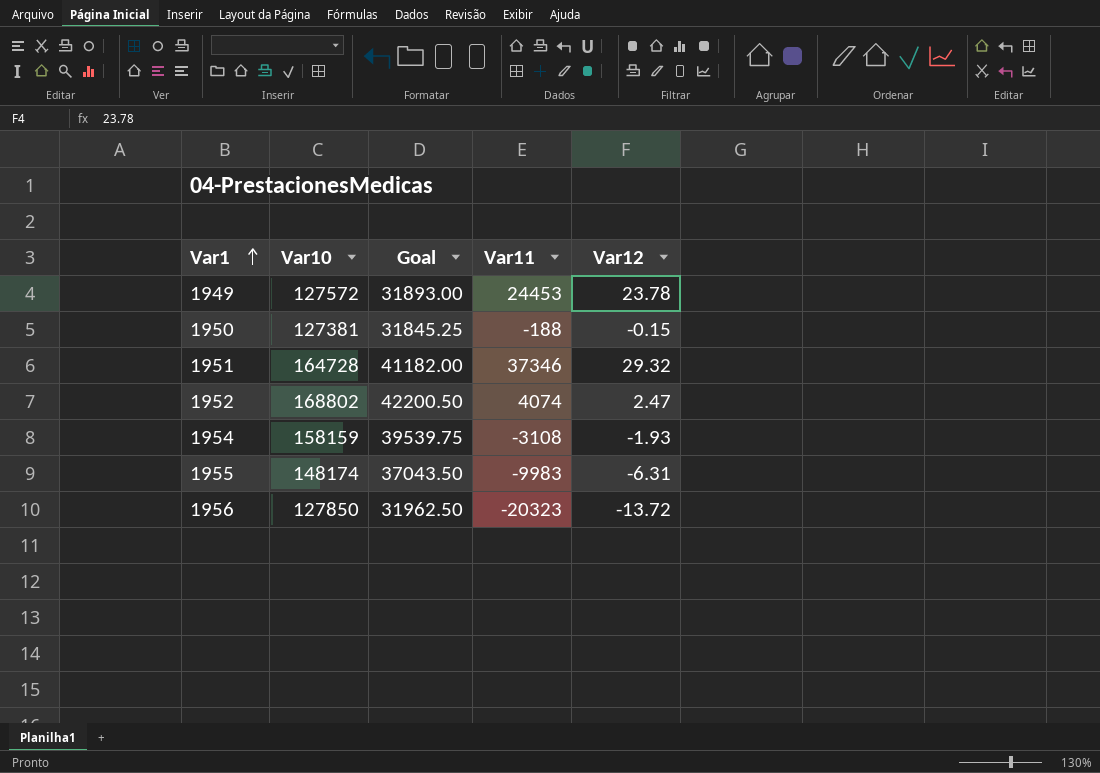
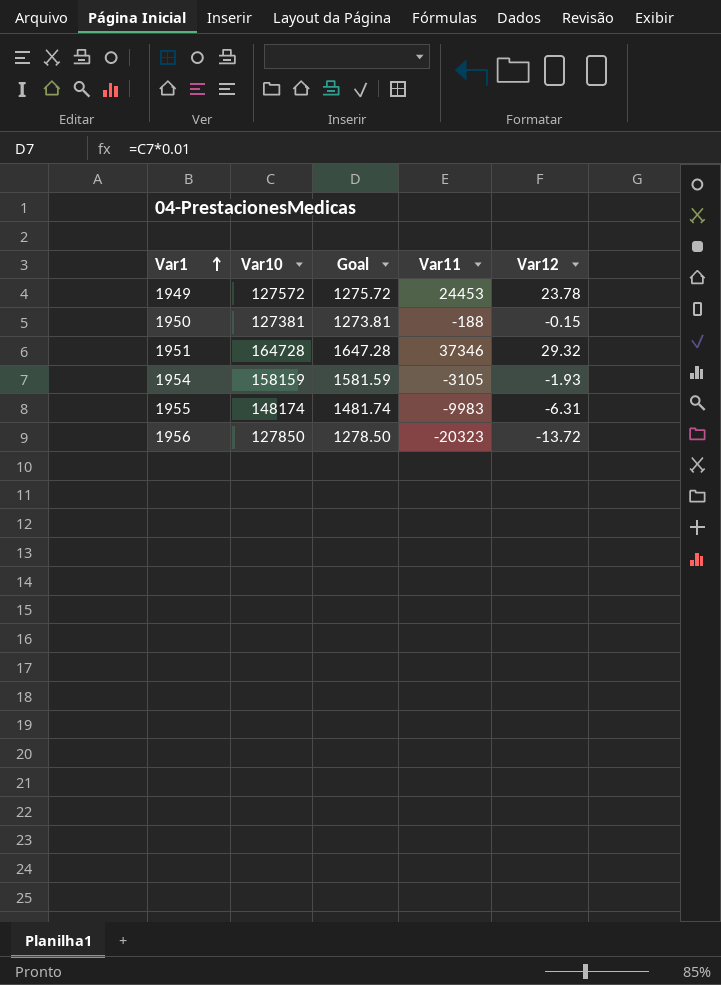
column Goal | formula: [Var10] * 0.25 -> [Var10] * 0.01
row 1952: 168802 | 42200.50 | 4074 | 2.47 -> none
1954 | Var11: -3108 -> -3105

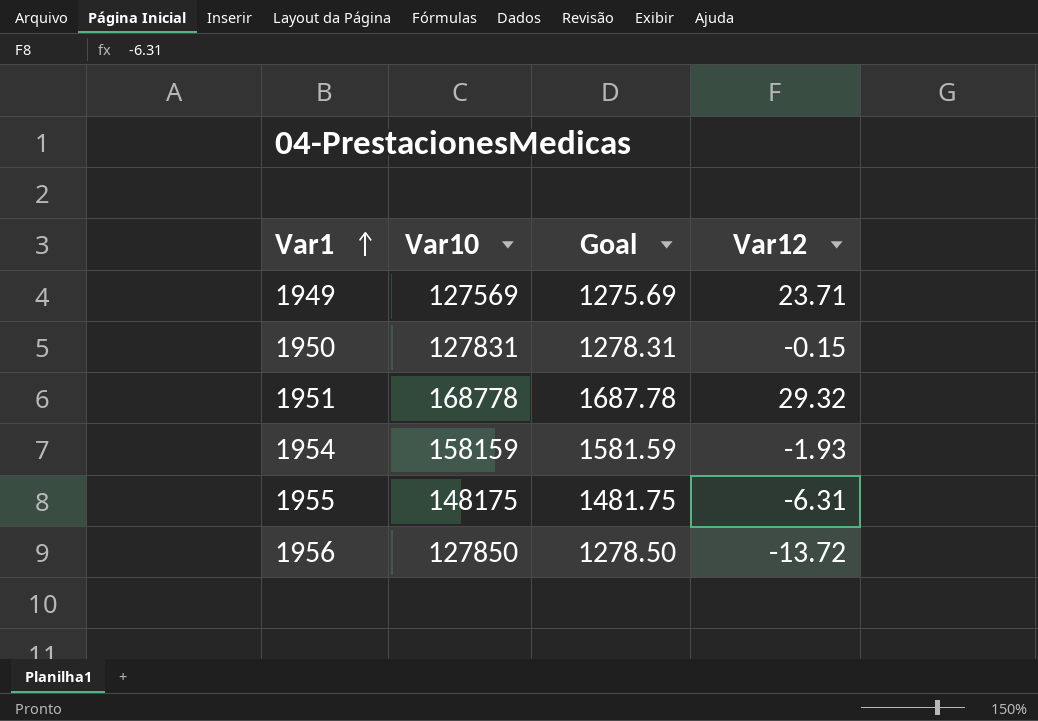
column Var11 | position: 4 -> none
1949 | Var10: 127572 -> 127569
1949 | Goal: 1275.72 -> 1275.69
1949 | Var12: 23.78 -> 23.71
1950 | Var10: 127381 -> 127831
1950 | Goal: 1273.81 -> 1278.31
1951 | Var10: 164728 -> 168778
1951 | Goal: 1647.28 -> 1687.78
1955 | Var10: 148174 -> 148175
1955 | Goal: 1481.74 -> 1481.75

